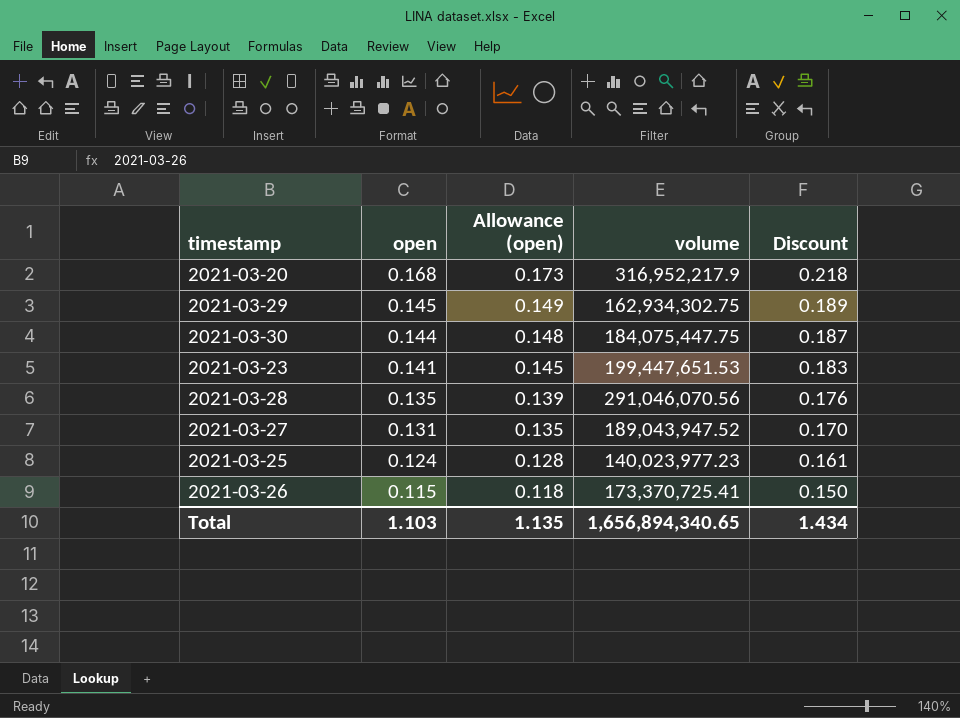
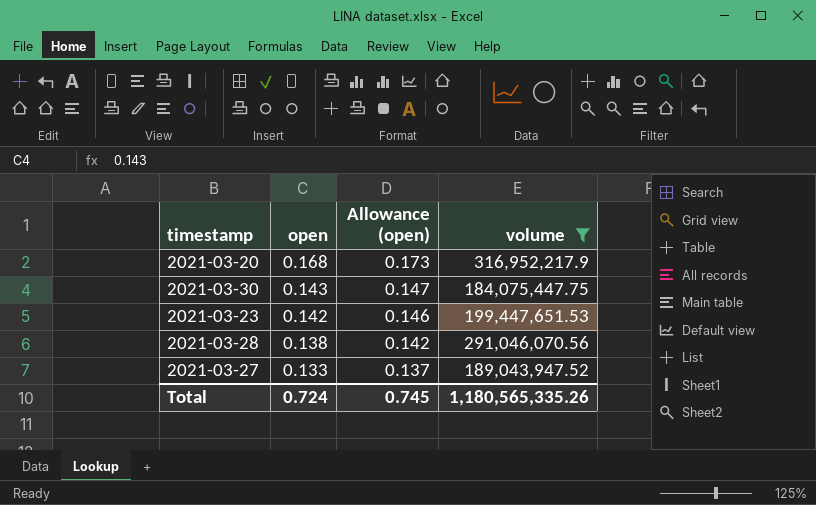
filter: none -> volume >= 184,075,447.75
column Discount | formula: [open] * 1.3 -> none
2021-03-30 | open: 0.144 -> 0.143
2021-03-30 | Allowance (open): 0.148 -> 0.147
2021-03-23 | open: 0.141 -> 0.142
2021-03-23 | Allowance (open): 0.145 -> 0.146
2021-03-28 | open: 0.135 -> 0.138
2021-03-28 | Allowance (open): 0.139 -> 0.142
2021-03-27 | open: 0.131 -> 0.133
2021-03-27 | Allowance (open): 0.135 -> 0.137
Total | open: 1.103 -> 0.724
Total | Allowance (open): 1.135 -> 0.745
Total | volume: 1,656,894,340.65 -> 1,180,565,335.26

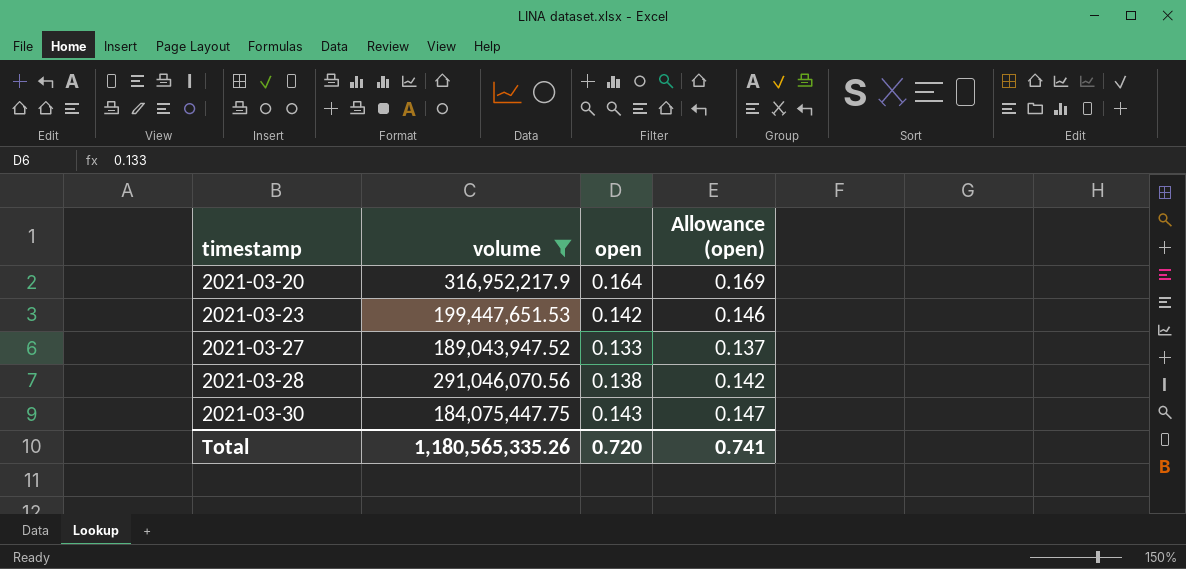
row order: open descending -> timestamp ascending
column volume | position: 4 -> 2
2021-03-20 | open: 0.168 -> 0.164
2021-03-20 | Allowance (open): 0.173 -> 0.169
Total | open: 0.724 -> 0.720
Total | Allowance (open): 0.745 -> 0.741

